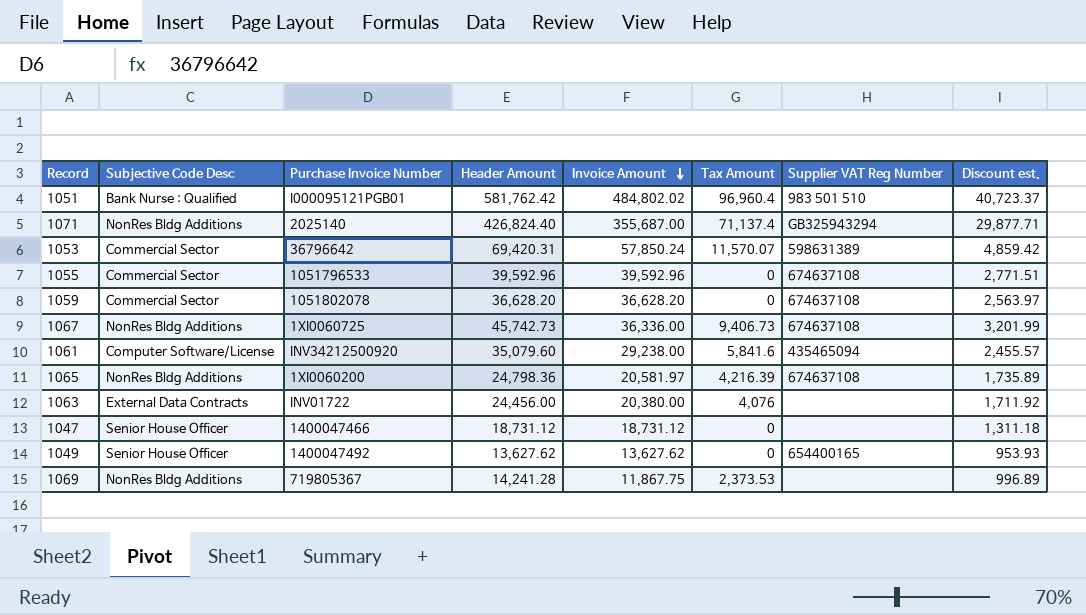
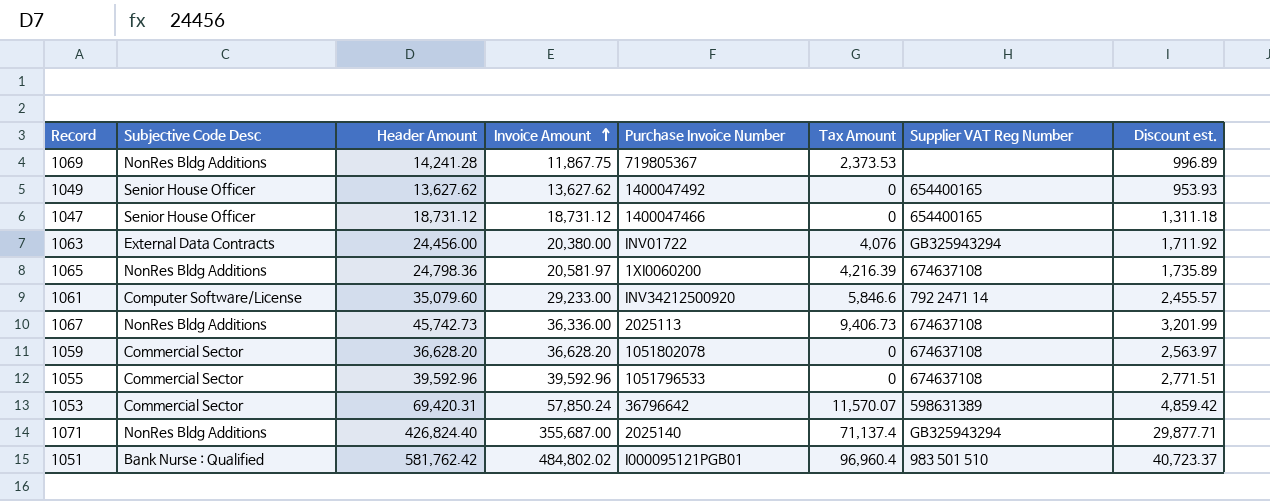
row order: Invoice Amount descending -> Invoice Amount ascending
column Purchase Invoice Number | position: 3 -> 5
1047 | Supplier VAT Reg Number: none -> 654400165
1063 | Supplier VAT Reg Number: none -> GB325943294
1061 | Invoice Amount: 29,238.00 -> 29,233.00
1061 | Tax Amount: 5,841.6 -> 5,846.6
1061 | Supplier VAT Reg Number: 435465094 -> 792 2471 14
1067 | Purchase Invoice Number: 1XI0060725 -> 2025113

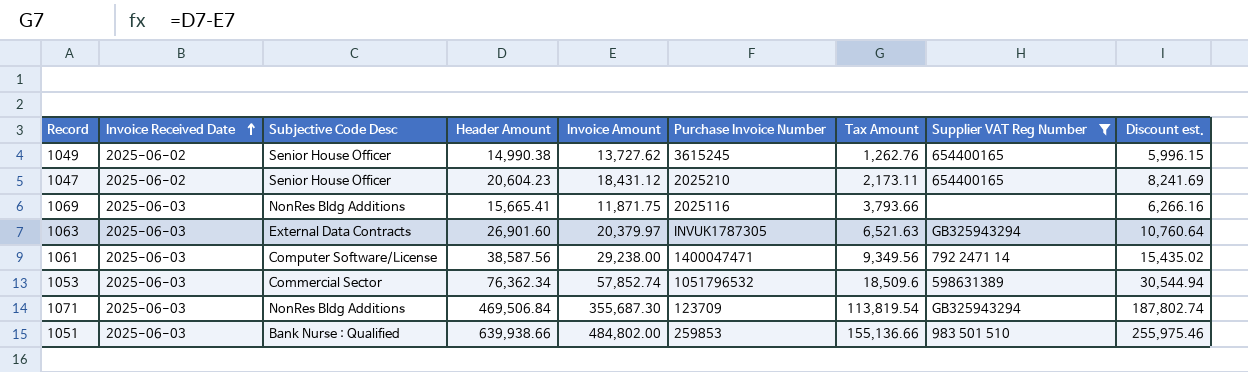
filter: none -> Supplier VAT Reg Number != 674637108
row order: Invoice Amount ascending -> Invoice Received Date ascending
column Invoice Received Date | position: none -> 2
column Discount est. | formula: [Header Amount] * 0.07 -> [Header Amount] * 0.4
1049 | Header Amount: 13,627.62 -> 14,990.38
1049 | Invoice Amount: 13,627.62 -> 13,727.62
1049 | Purchase Invoice Number: 1400047492 -> 3615245
1049 | Tax Amount: 0 -> 1,262.76
1047 | Header Amount: 18,731.12 -> 20,604.23
1047 | Invoice Amount: 18,731.12 -> 18,431.12
1047 | Purchase Invoice Number: 1400047466 -> 2025210
1047 | Tax Amount: 0 -> 2,173.11
1069 | Header Amount: 14,241.28 -> 15,665.41
1069 | Invoice Amount: 11,867.75 -> 11,871.75
1069 | Purchase Invoice Number: 719805367 -> 2025116
1069 | Tax Amount: 2,373.53 -> 3,793.66
1063 | Header Amount: 24,456.00 -> 26,901.60
1063 | Invoice Amount: 20,380.00 -> 20,379.97
1063 | Purchase Invoice Number: INV01722 -> INVUK1787305
1063 | Tax Amount: 4,076 -> 6,521.63
1061 | Header Amount: 35,079.60 -> 38,587.56
1061 | Invoice Amount: 29,233.00 -> 29,238.00
1061 | Purchase Invoice Number: INV34212500920 -> 1400047471
1061 | Tax Amount: 5,846.6 -> 9,349.56
1053 | Header Amount: 69,420.31 -> 76,362.34
1053 | Invoice Amount: 57,850.24 -> 57,852.74
1053 | Purchase Invoice Number: 36796642 -> 1051796532
1053 | Tax Amount: 11,570.07 -> 18,509.6
1071 | Header Amount: 426,824.40 -> 469,506.84
1071 | Invoice Amount: 355,687.00 -> 355,687.30
1071 | Purchase Invoice Number: 2025140 -> 123709
1071 | Tax Amount: 71,137.4 -> 113,819.54
1051 | Header Amount: 581,762.42 -> 639,938.66
1051 | Invoice Amount: 484,802.02 -> 484,802.00
1051 | Purchase Invoice Number: I000095121PGB01 -> 259853
1051 | Tax Amount: 96,960.4 -> 155,136.66

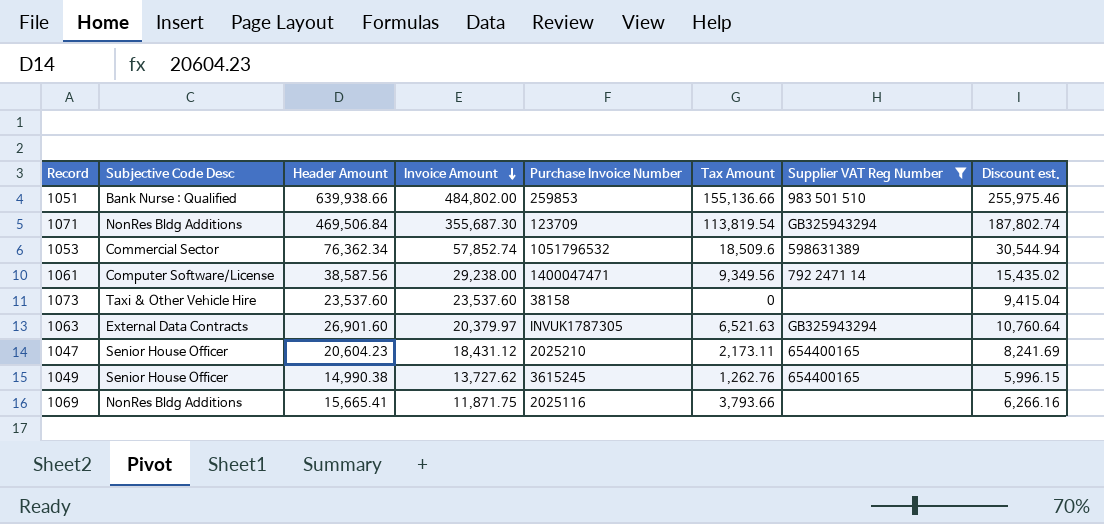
row order: Invoice Received Date ascending -> Invoice Amount descending
column Invoice Received Date | position: 2 -> none
row 1073: none -> Taxi & Other Vehicle Hire | 23,537.60 | 23,537.60 | 38158 | 0 | none | 9,415.04

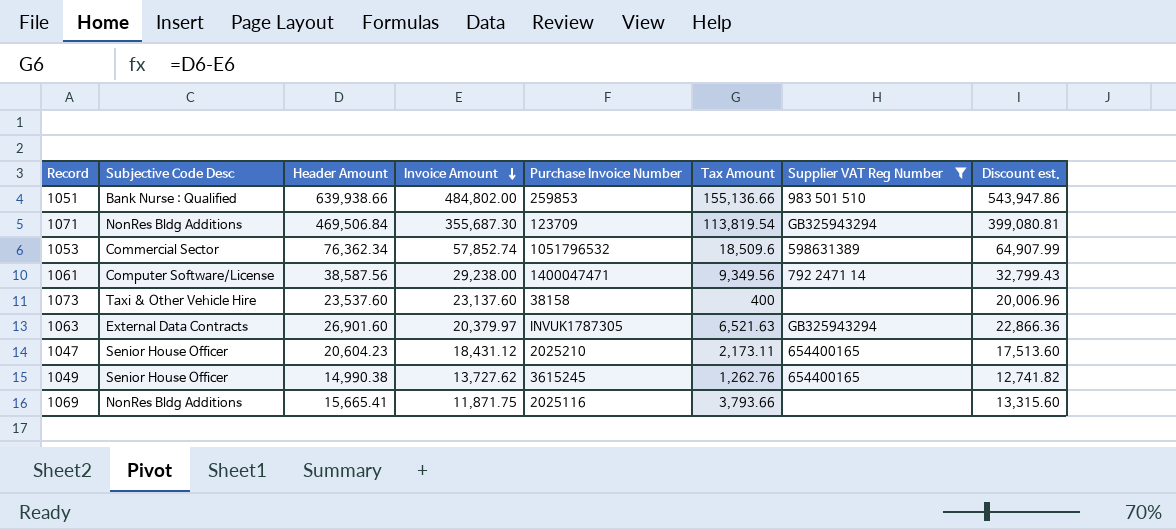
column Discount est. | formula: [Header Amount] * 0.4 -> [Header Amount] * 0.85
1073 | Invoice Amount: 23,537.60 -> 23,137.60
1073 | Tax Amount: 0 -> 400

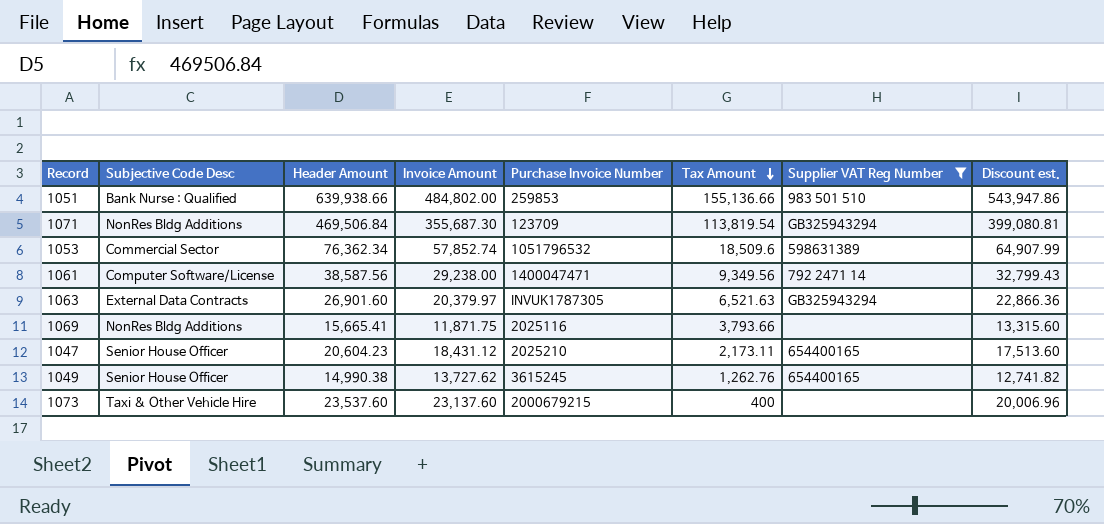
row order: Invoice Amount descending -> Tax Amount descending
1073 | Purchase Invoice Number: 38158 -> 2000679215

